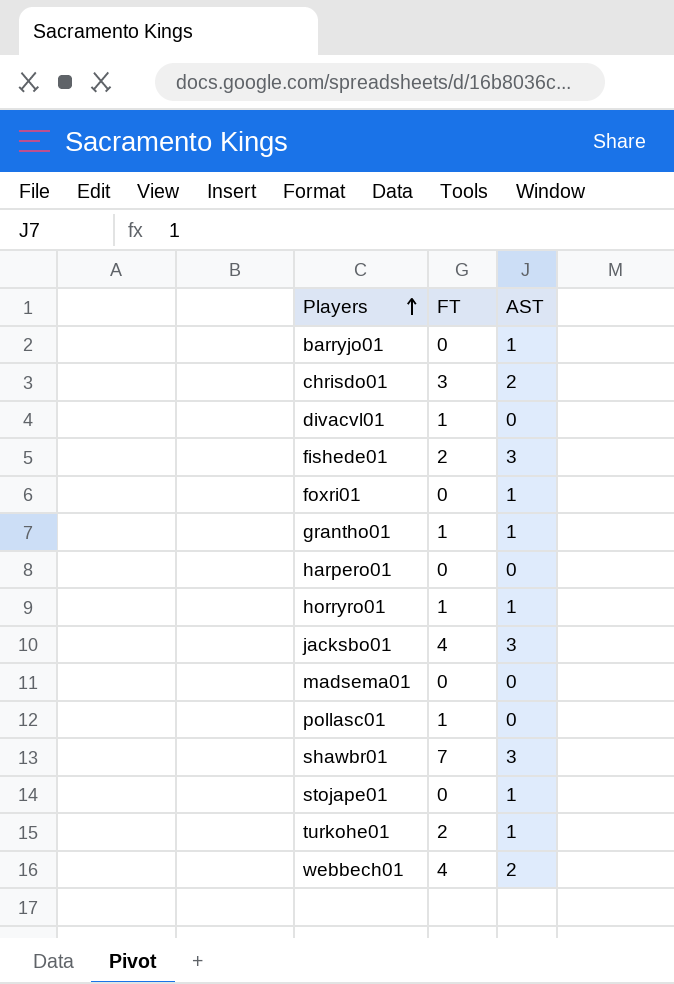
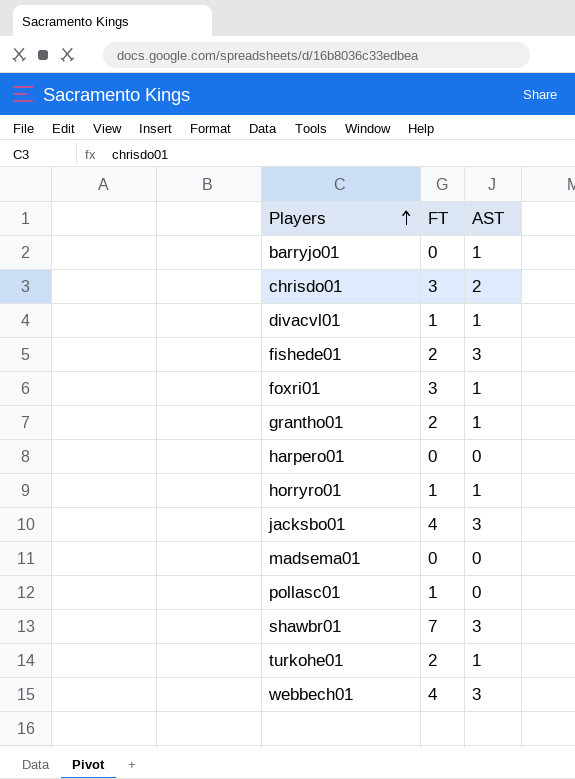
row stojape01: 0 | 1 -> none
divacvl01 | AST: 0 -> 1
foxri01 | FT: 0 -> 3
grantho01 | FT: 1 -> 2
webbech01 | AST: 2 -> 3

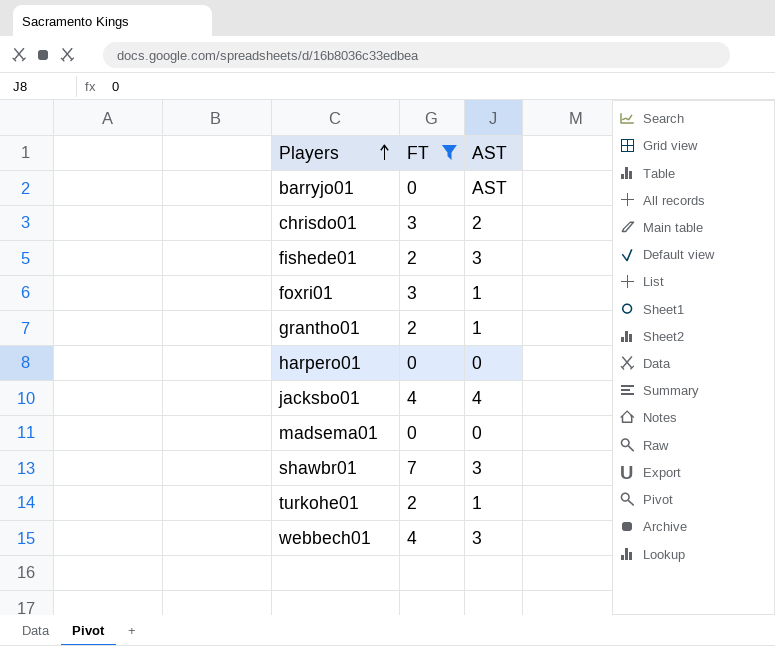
filter: none -> FT != 1
barryjo01 | AST: 1 -> AST
jacksbo01 | AST: 3 -> 4

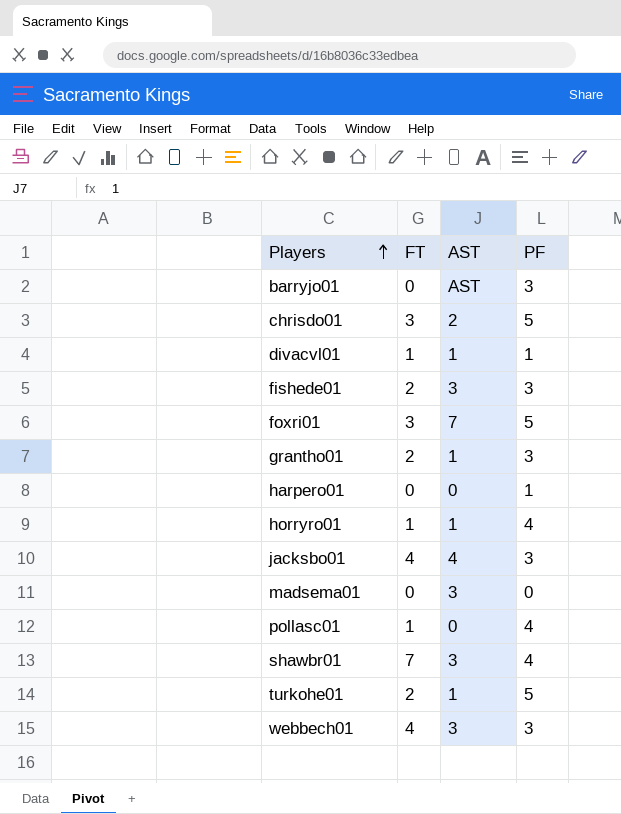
filter: FT != 1 -> none
column PF | position: none -> 4
foxri01 | AST: 1 -> 7
madsema01 | AST: 0 -> 3

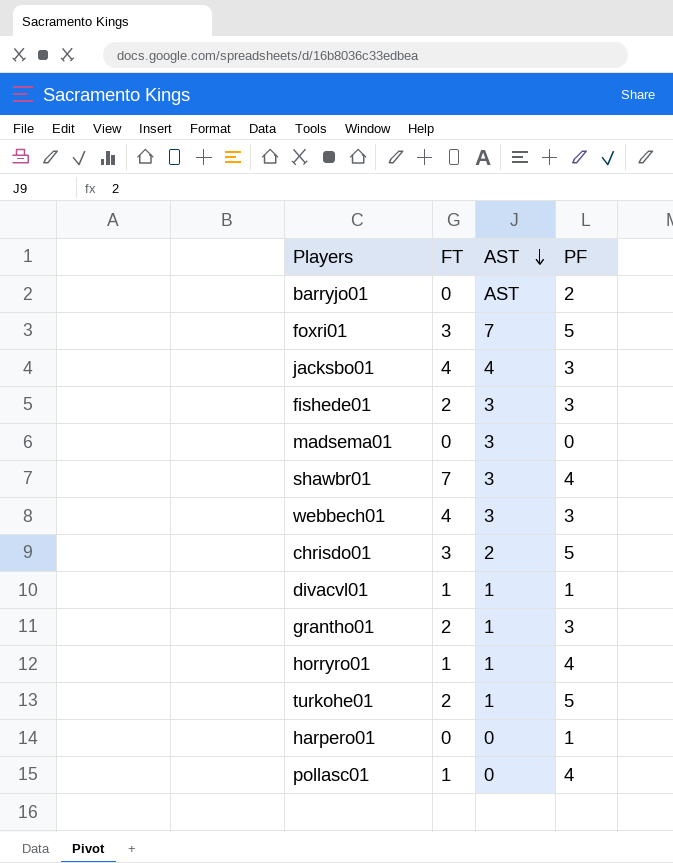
row order: Players ascending -> AST descending
barryjo01 | PF: 3 -> 2

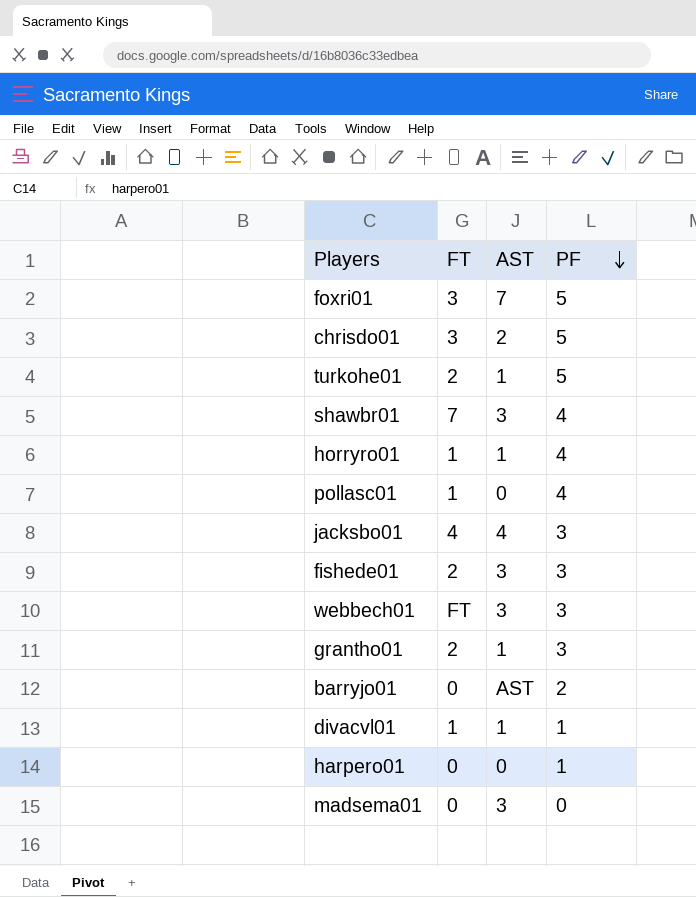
row order: AST descending -> PF descending
webbech01 | FT: 4 -> FT

